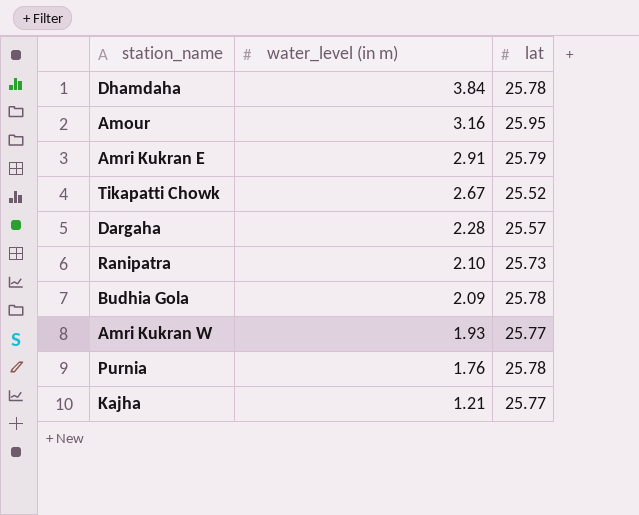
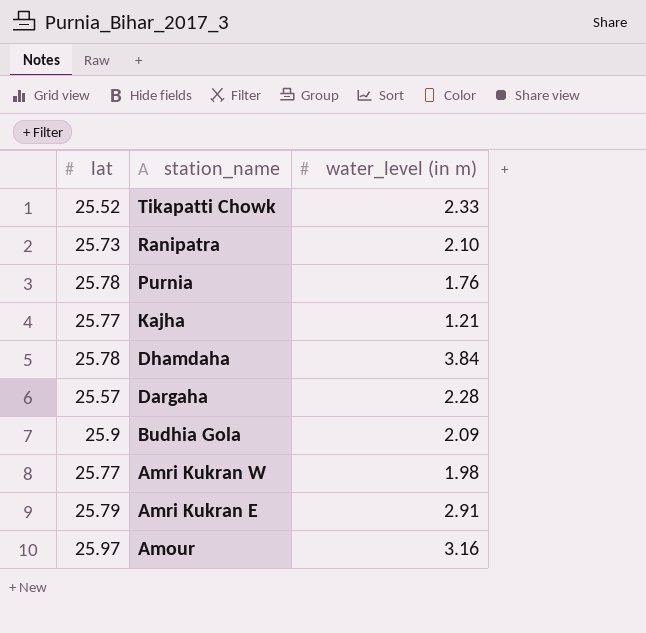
row order: water_level (in m) descending -> station_name descending
column lat | position: 3 -> 1
Tikapatti Chowk | water_level (in m): 2.67 -> 2.33
Budhia Gola | lat: 25.78 -> 25.9
Amri Kukran W | water_level (in m): 1.93 -> 1.98
Amour | lat: 25.95 -> 25.97

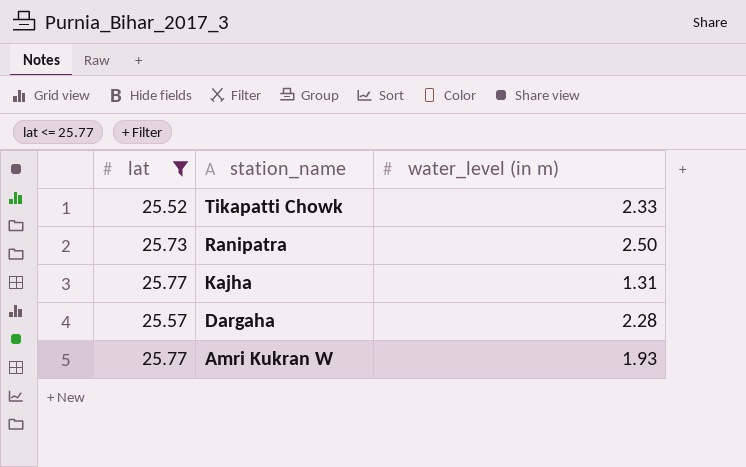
filter: none -> lat <= 25.77
Ranipatra | water_level (in m): 2.10 -> 2.50
Kajha | water_level (in m): 1.21 -> 1.31
Amri Kukran W | water_level (in m): 1.98 -> 1.93

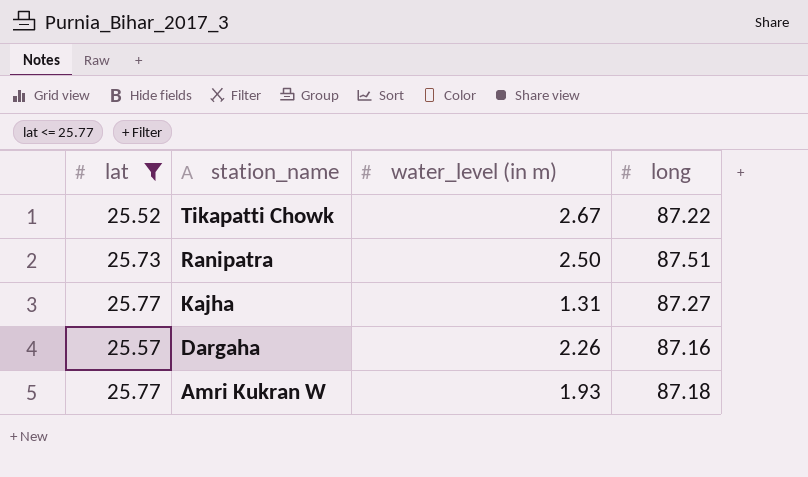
column long | position: none -> 4
Tikapatti Chowk | water_level (in m): 2.33 -> 2.67
Dargaha | water_level (in m): 2.28 -> 2.26

